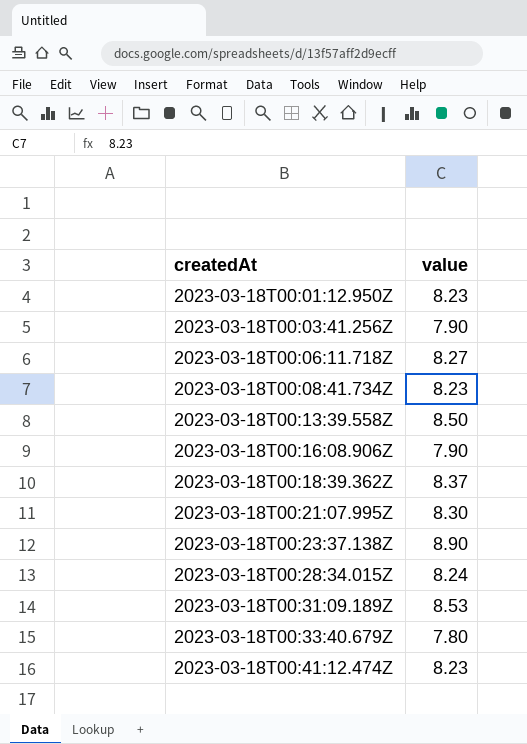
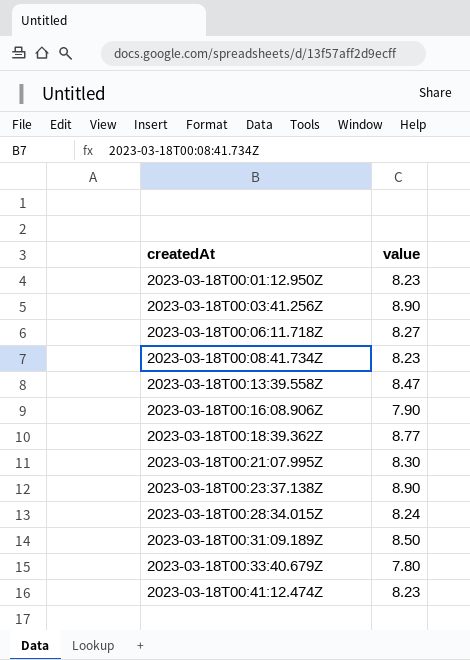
2023-03-18T00:03:41.256Z | value: 7.90 -> 8.90
2023-03-18T00:13:39.558Z | value: 8.50 -> 8.47
2023-03-18T00:18:39.362Z | value: 8.37 -> 8.77
2023-03-18T00:31:09.189Z | value: 8.53 -> 8.50

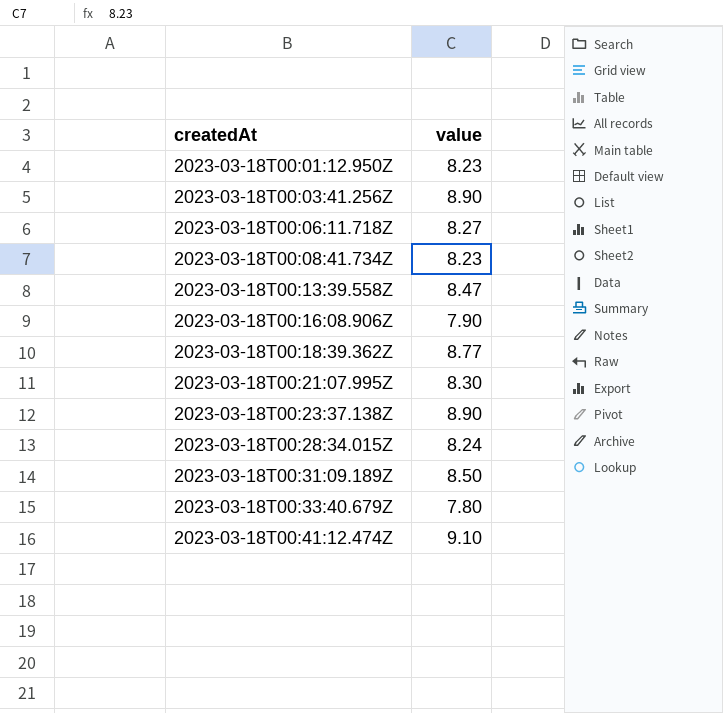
2023-03-18T00:41:12.474Z | value: 8.23 -> 9.10

